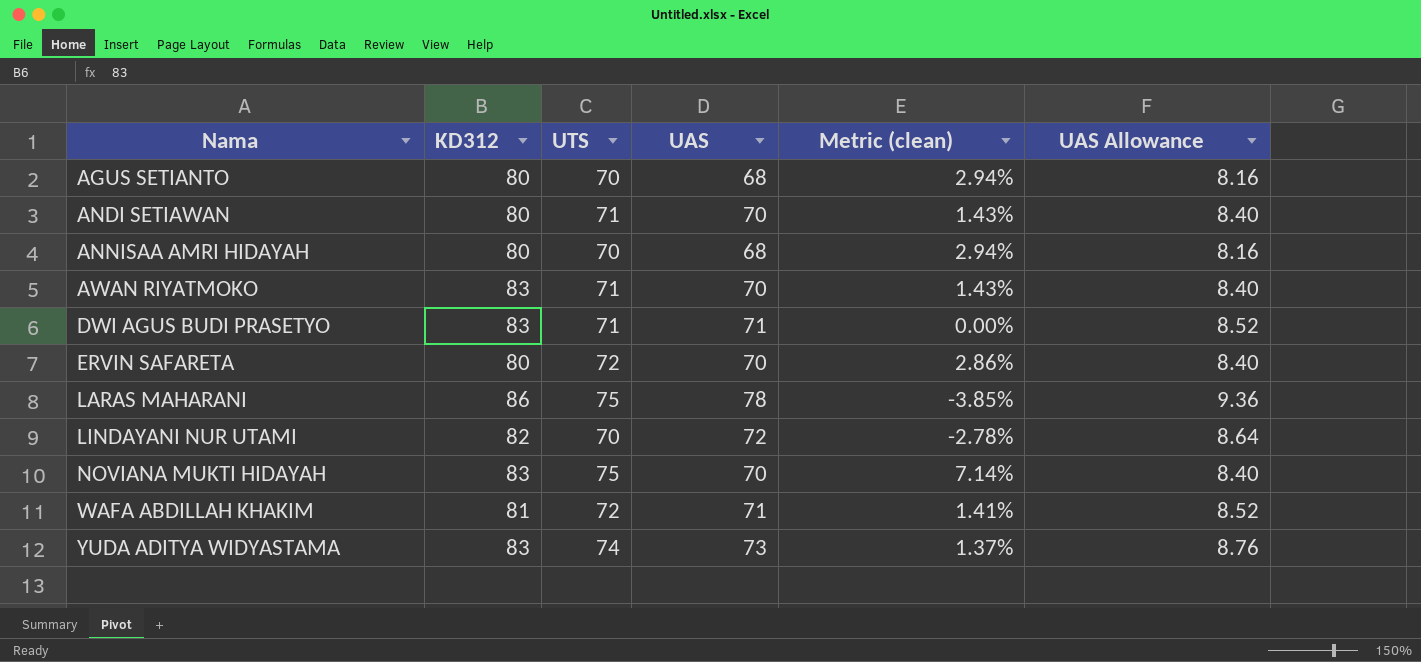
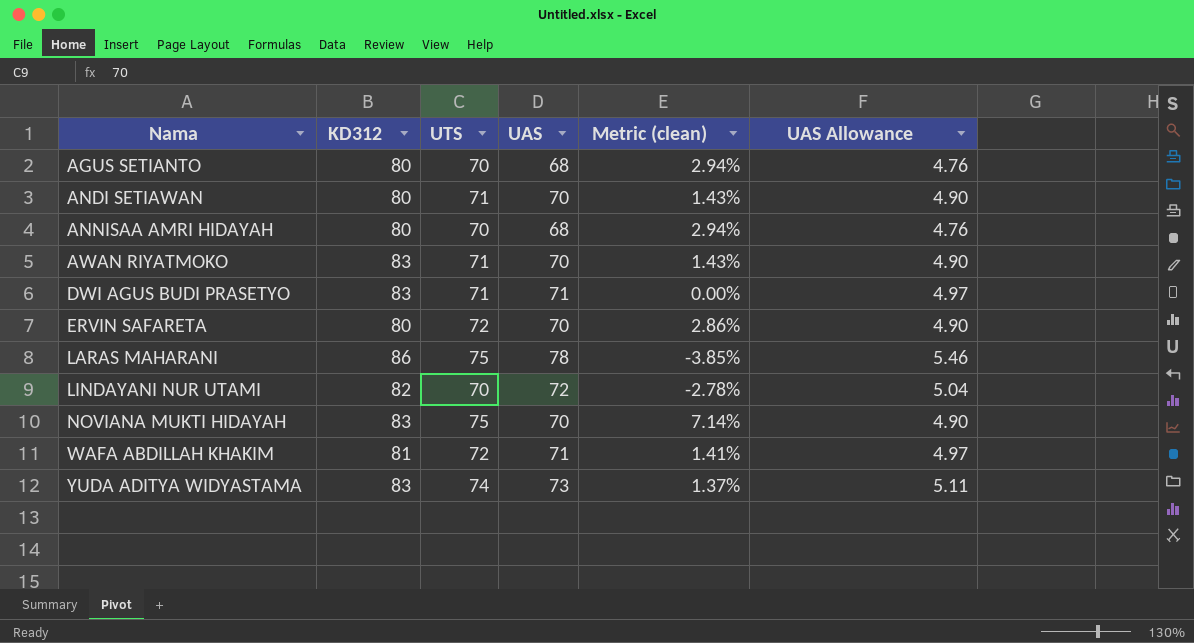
column UAS Allowance | formula: [UAS] * 0.12 -> [UAS] * 0.07

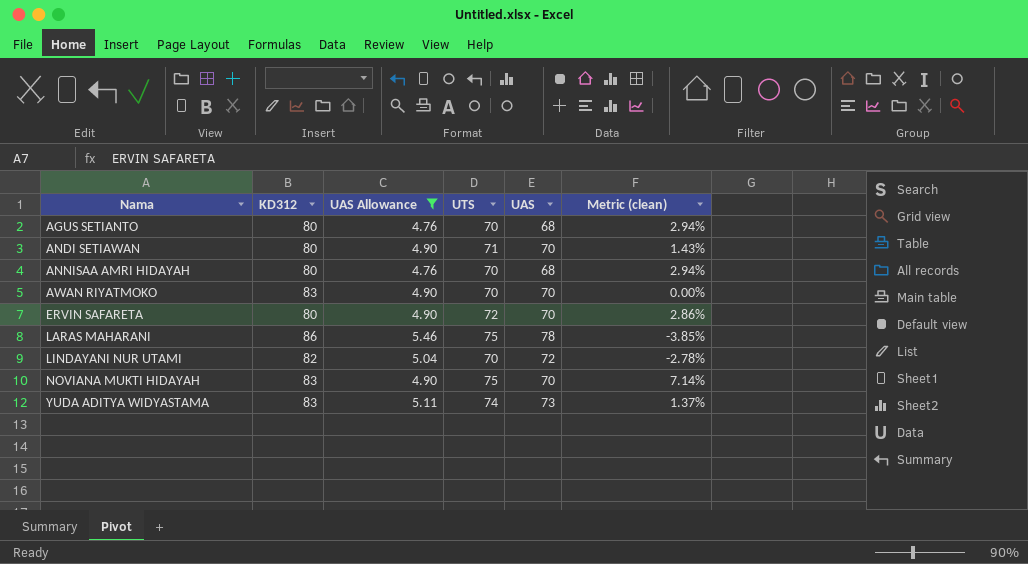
filter: none -> UAS Allowance != 4.97
column UAS Allowance | position: 6 -> 3
AWAN RIYATMOKO | UTS: 71 -> 70
AWAN RIYATMOKO | Metric (clean): 1.43% -> 0.00%

